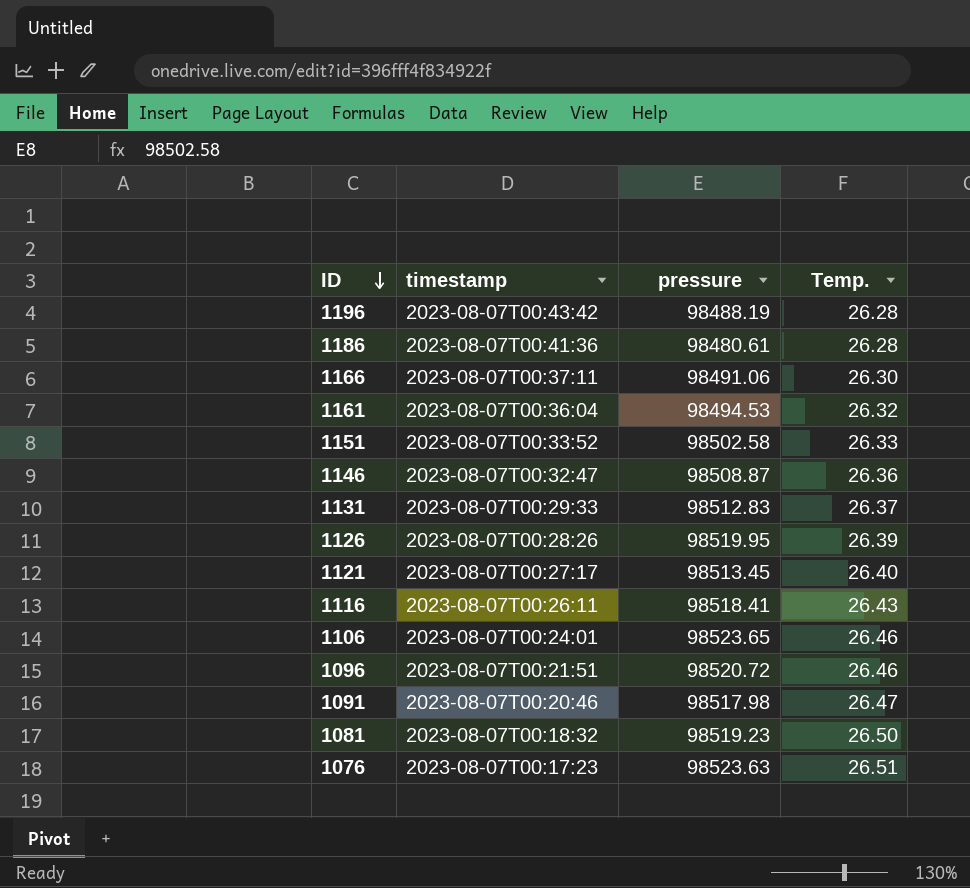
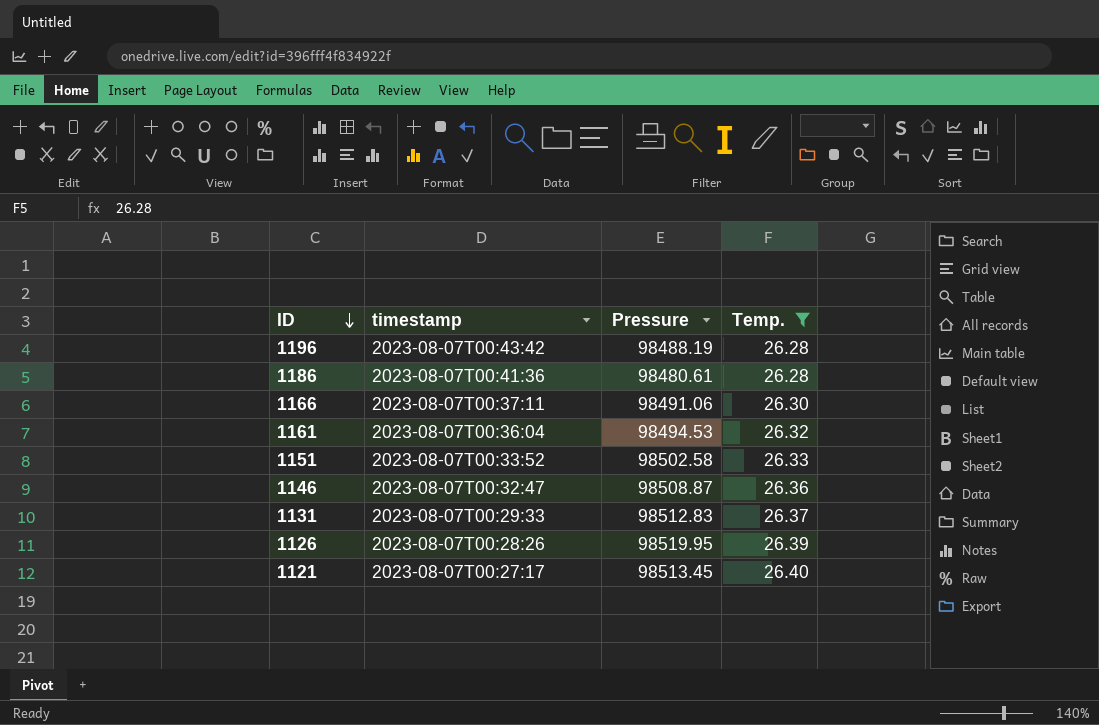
filter: none -> Temp. <= 26.40
column name: pressure -> Pressure

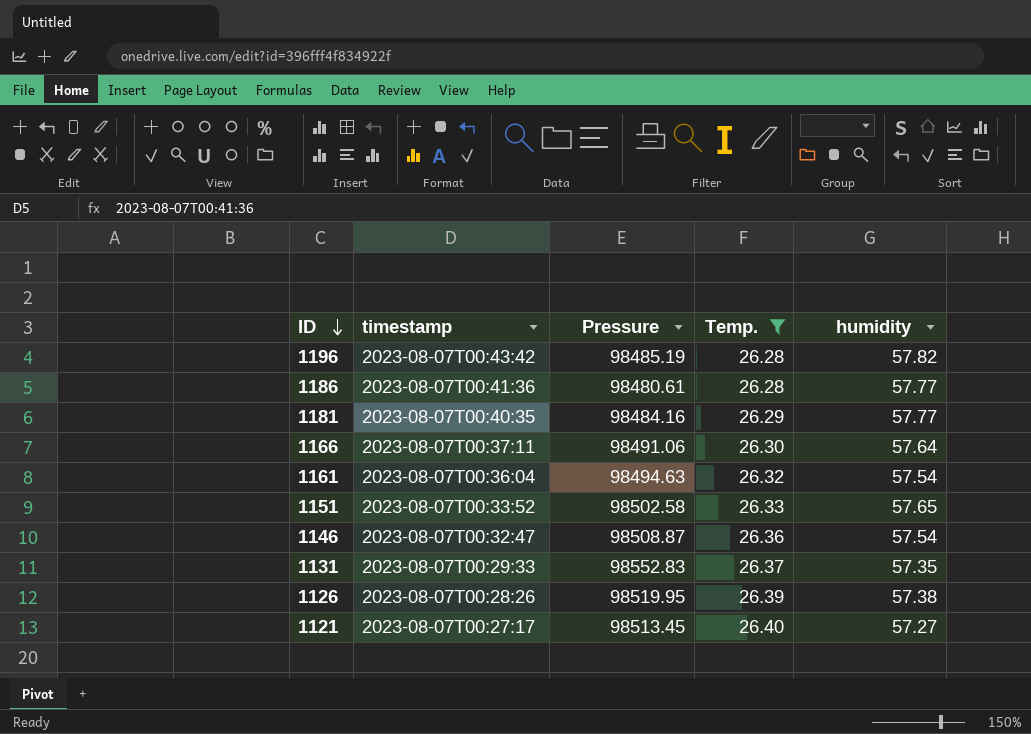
column humidity | position: none -> 5
1196 | Pressure: 98488.19 -> 98485.19
row 1181: none -> 2023-08-07T00:40:35 | 98484.16 | 26.29 | 57.77
1161 | Pressure: 98494.53 -> 98494.63
1131 | Pressure: 98512.83 -> 98552.83

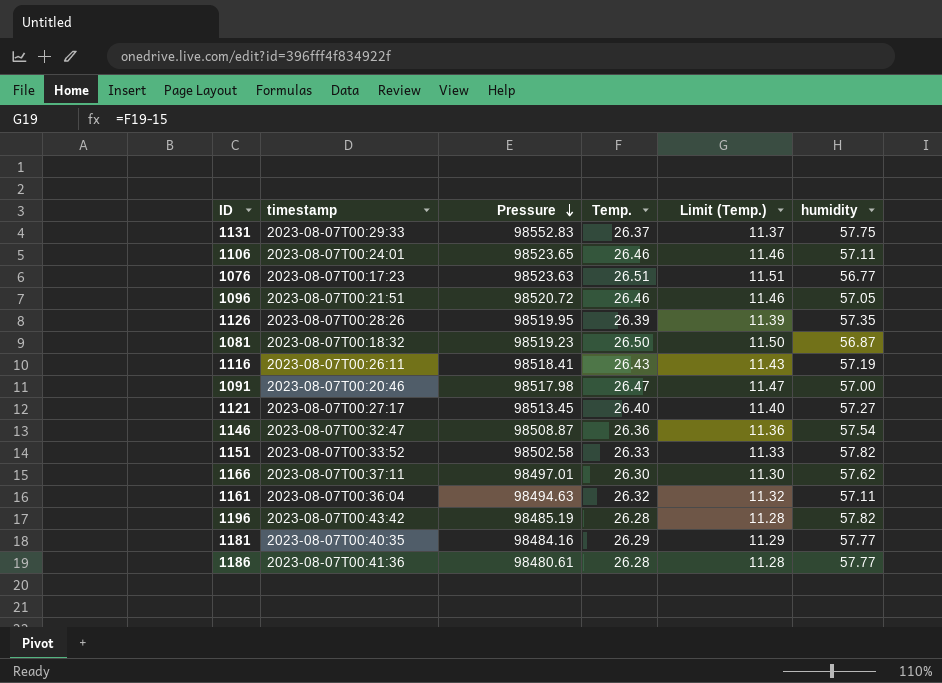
filter: Temp. <= 26.40 -> none
row order: ID descending -> Pressure descending
column Limit (Temp.) | formula: none -> [Temp.] - 15
1131 | humidity: 57.35 -> 57.75
1126 | humidity: 57.38 -> 57.35
1151 | humidity: 57.65 -> 57.82
1166 | Pressure: 98491.06 -> 98497.01
1166 | humidity: 57.64 -> 57.62
1161 | humidity: 57.54 -> 57.11

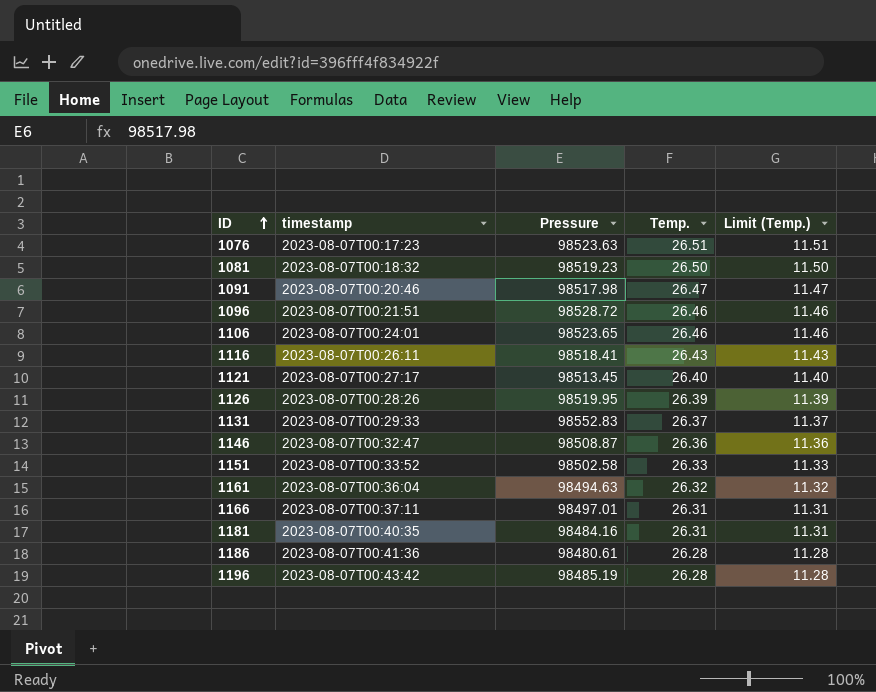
row order: Pressure descending -> ID ascending
column humidity | position: 6 -> none
1096 | Pressure: 98520.72 -> 98528.72
1166 | Temp.: 26.30 -> 26.31
1166 | Limit (Temp.): 11.30 -> 11.31
1181 | Temp.: 26.29 -> 26.31
1181 | Limit (Temp.): 11.29 -> 11.31

